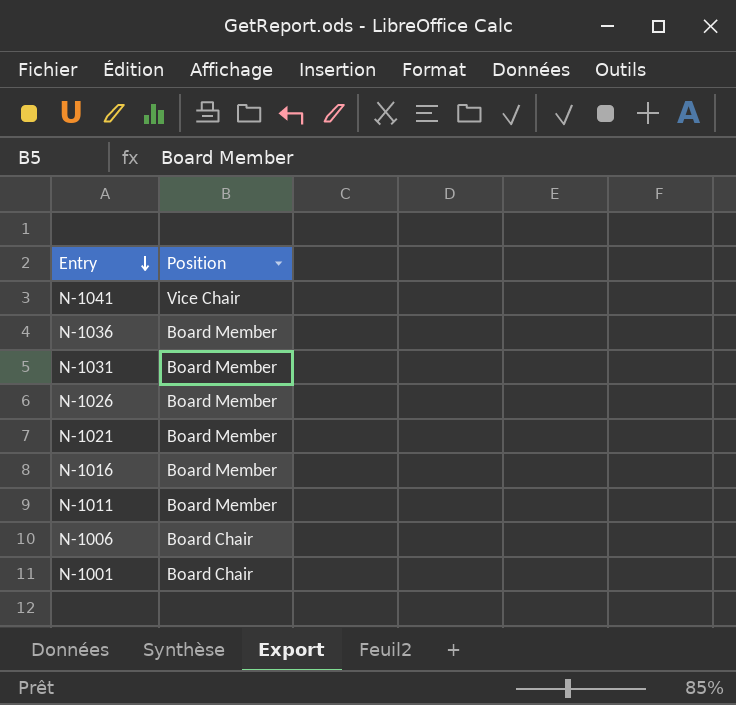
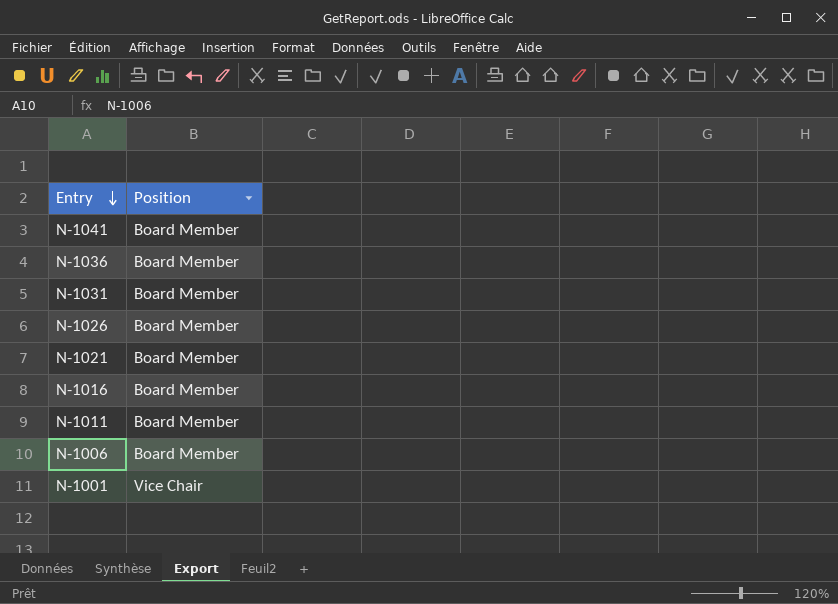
N-1041 | Position: Vice Chair -> Board Member
N-1006 | Position: Board Chair -> Board Member
N-1001 | Position: Board Chair -> Vice Chair

